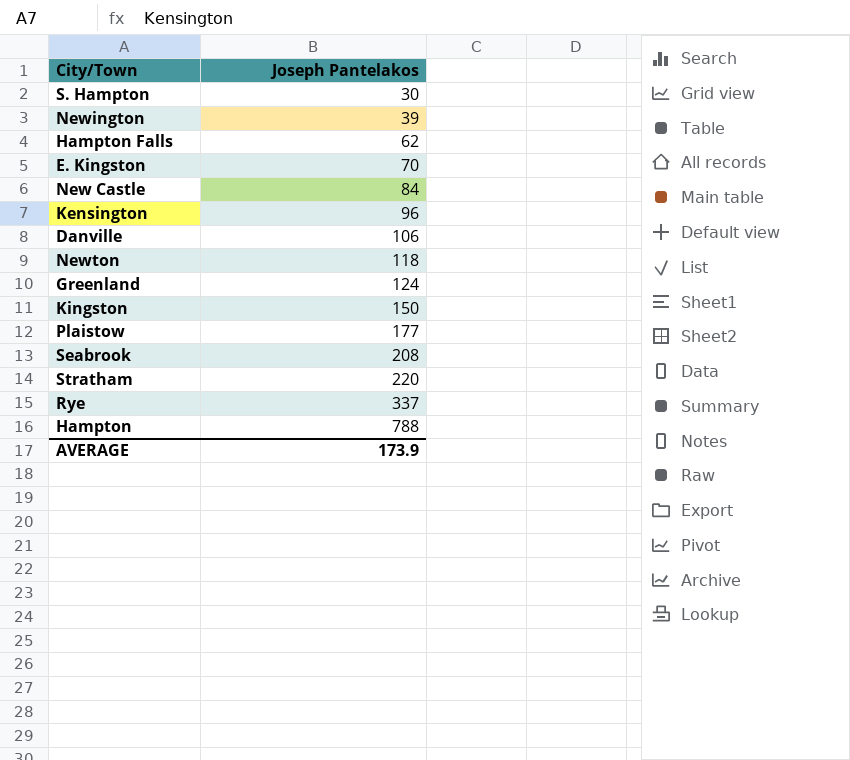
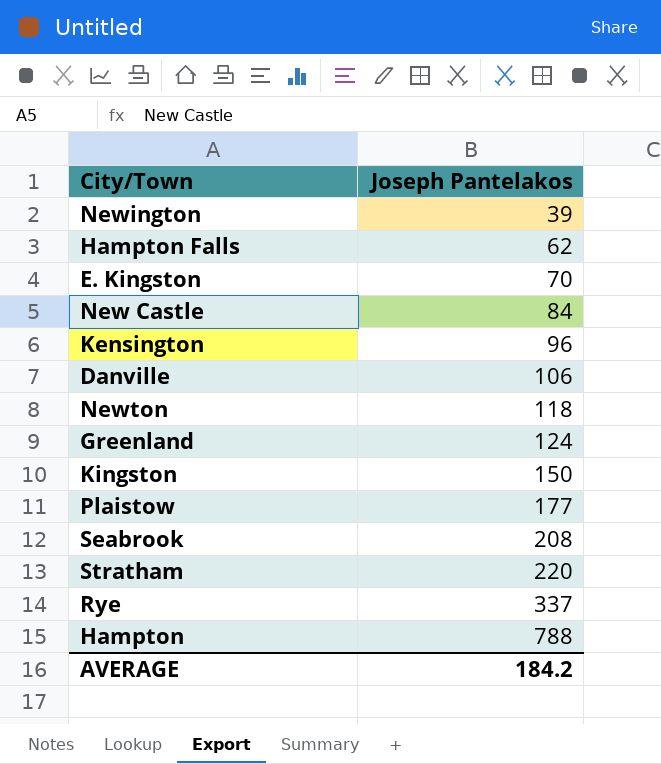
row S. Hampton: 30 -> none
AVERAGE | Joseph Pantelakos: 173.9 -> 184.2

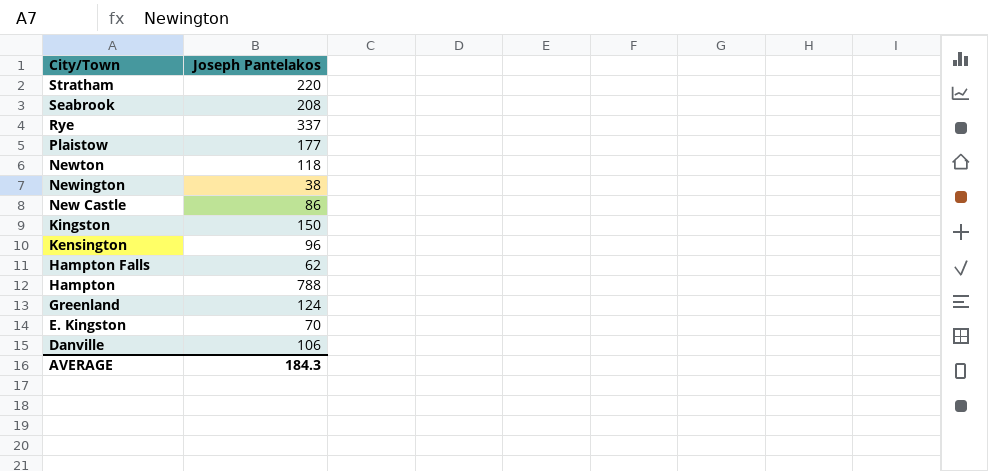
row order: Joseph Pantelakos ascending -> City/Town descending
Newington | Joseph Pantelakos: 39 -> 38
New Castle | Joseph Pantelakos: 84 -> 86
AVERAGE | Joseph Pantelakos: 184.2 -> 184.3

